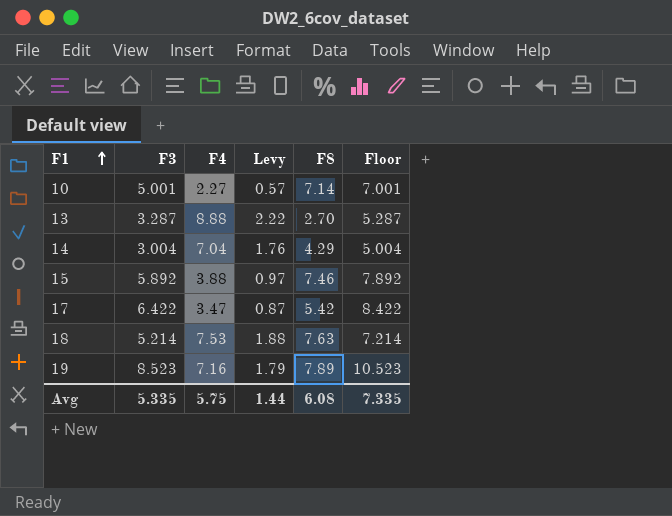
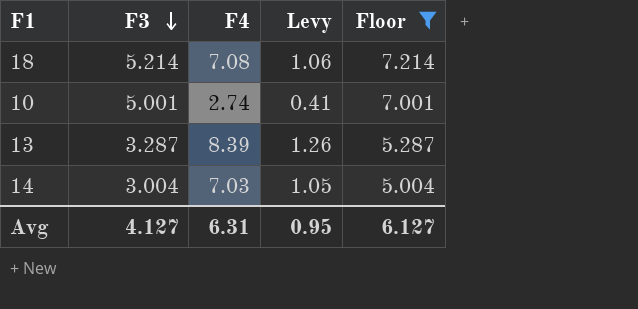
filter: none -> Floor <= 7.214
row order: F1 ascending -> F3 descending
column F8 | position: 5 -> none
column Levy | formula: [F4] * 0.25 -> [F4] * 0.15
18 | F4: 7.53 -> 7.08
10 | F4: 2.27 -> 2.74
13 | F4: 8.88 -> 8.39
14 | F4: 7.04 -> 7.03
Avg | F3: 5.335 -> 4.127
Avg | F4: 5.75 -> 6.31
Avg | Levy: 1.44 -> 0.95
Avg | Floor: 7.335 -> 6.127

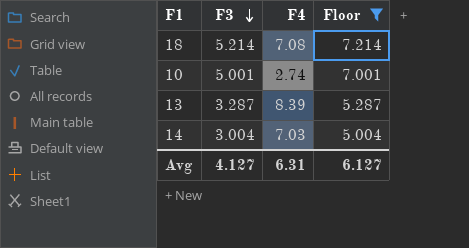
column Levy | formula: [F4] * 0.15 -> none

